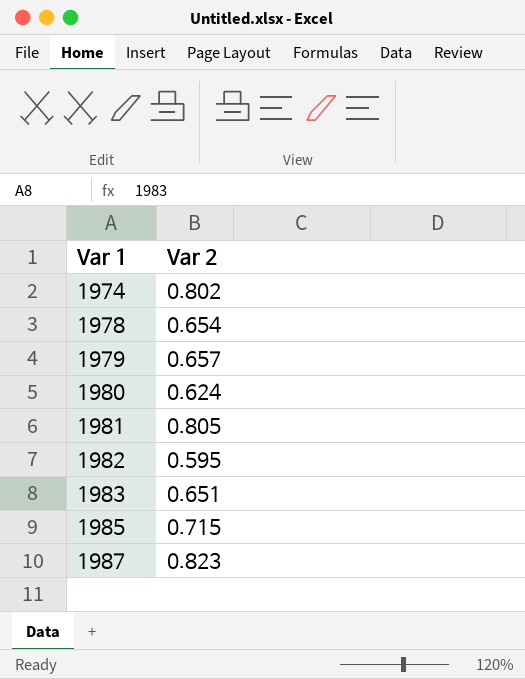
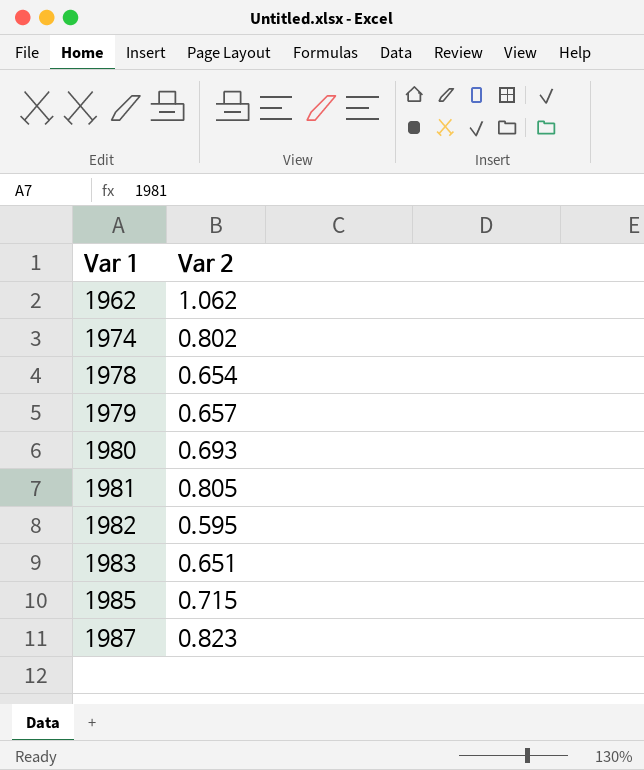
row 1962: none -> 1.062
1980 | Var 2: 0.624 -> 0.693

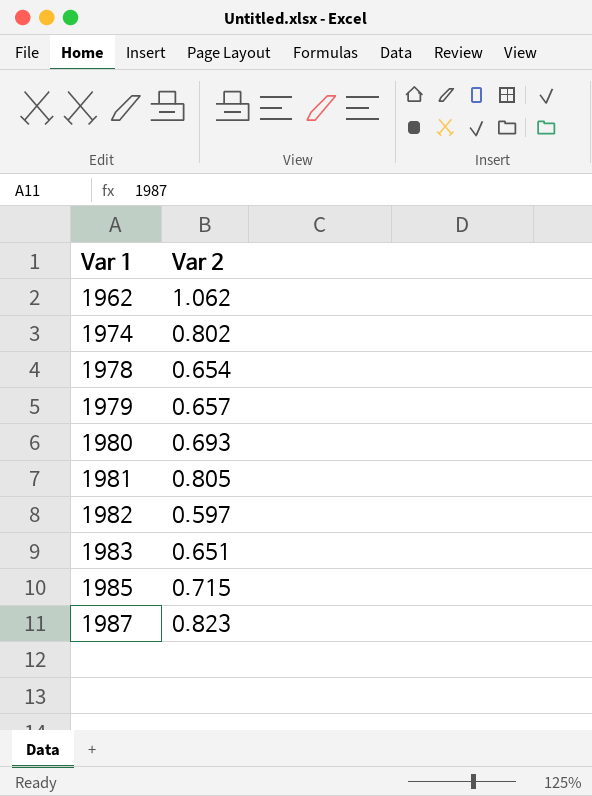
1982 | Var 2: 0.595 -> 0.597

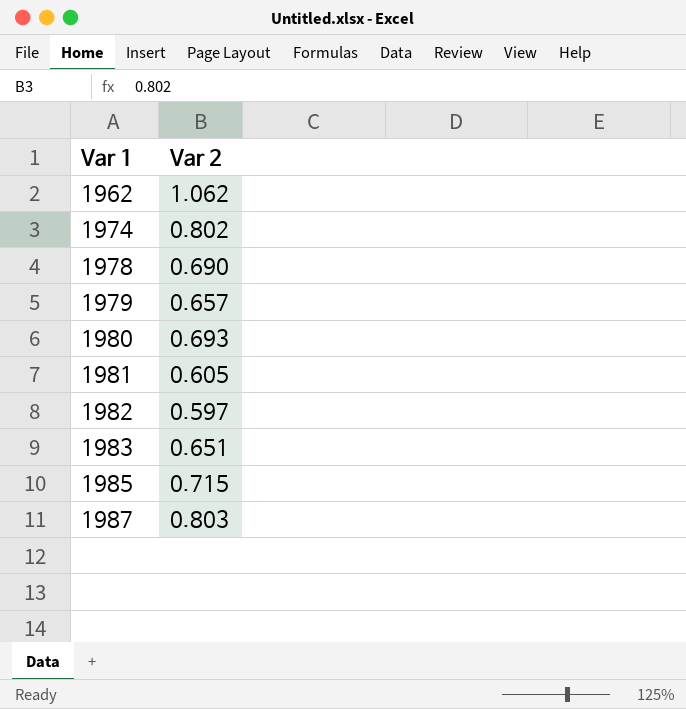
1978 | Var 2: 0.654 -> 0.690
1981 | Var 2: 0.805 -> 0.605
1987 | Var 2: 0.823 -> 0.803

